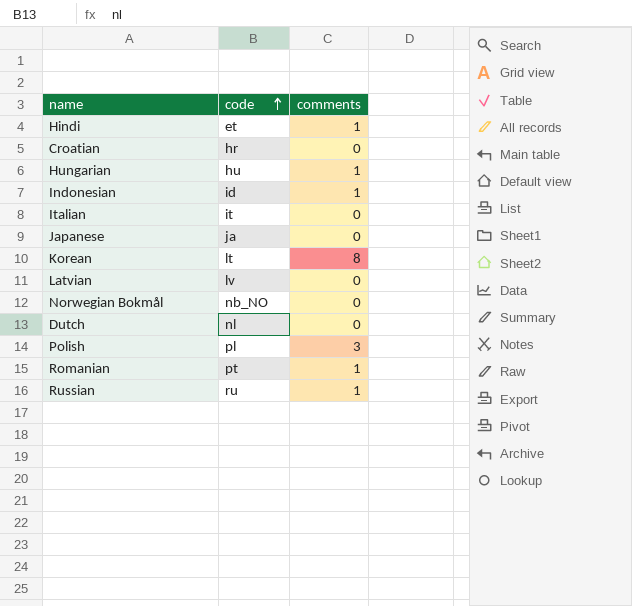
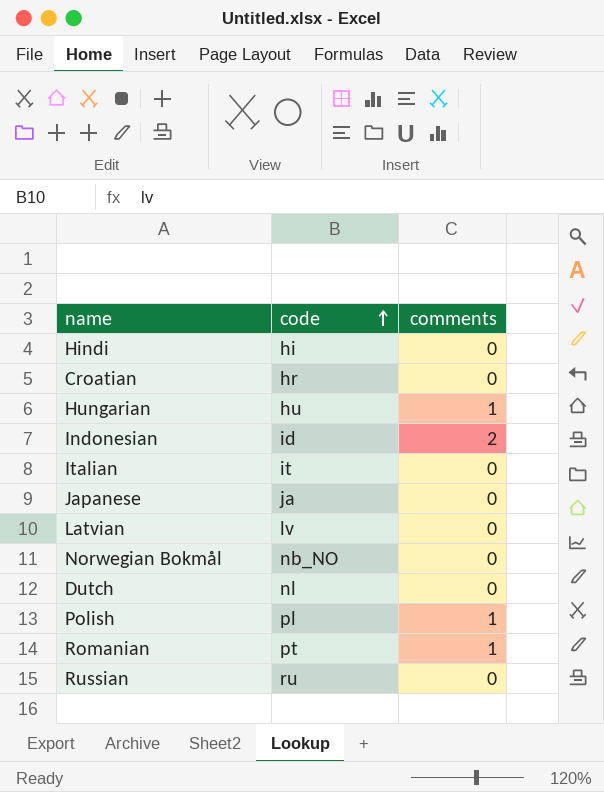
row Korean: lt | 8 -> none
Hindi | code: et -> hi
Hindi | comments: 1 -> 0
Indonesian | comments: 1 -> 2
Polish | comments: 3 -> 1
Russian | comments: 1 -> 0

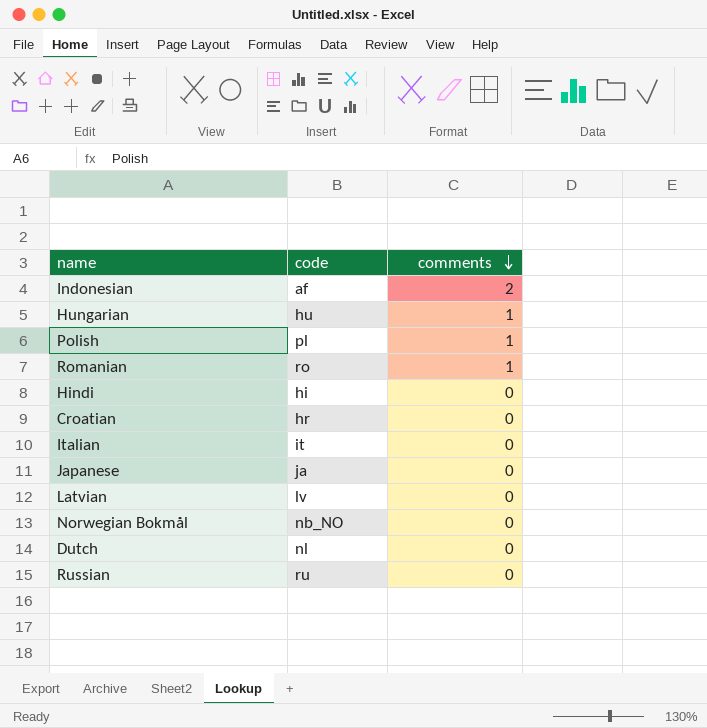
row order: code ascending -> comments descending
Indonesian | code: id -> af
Romanian | code: pt -> ro

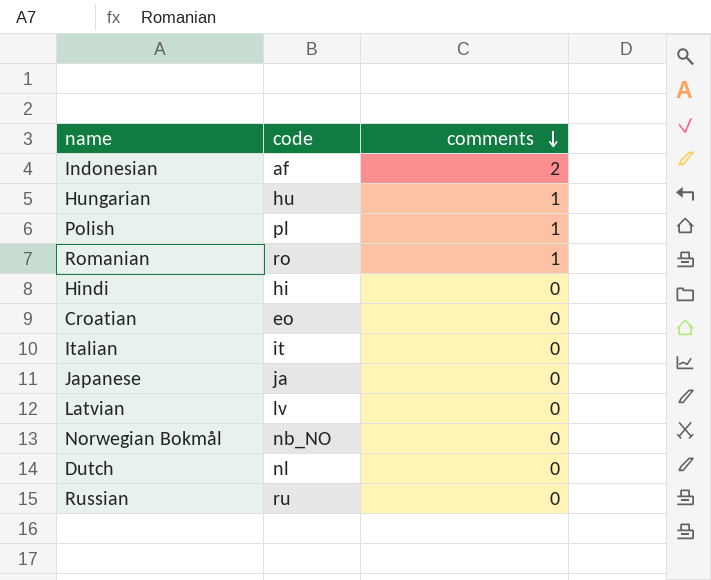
Croatian | code: hr -> eo

